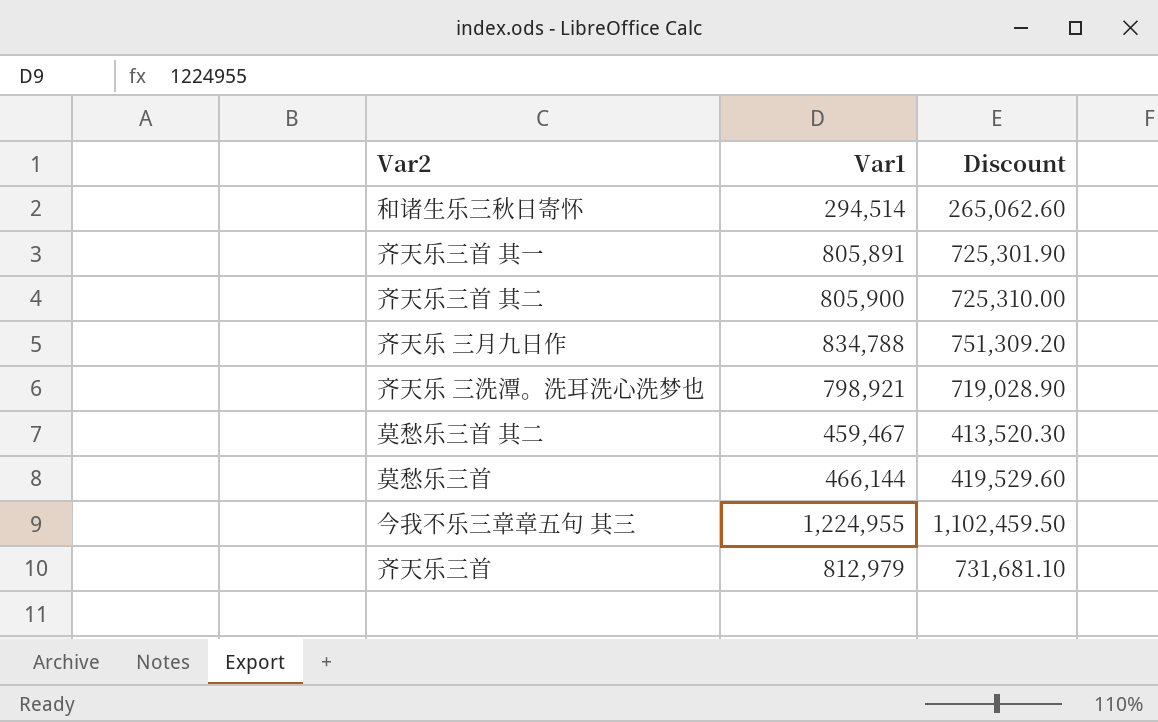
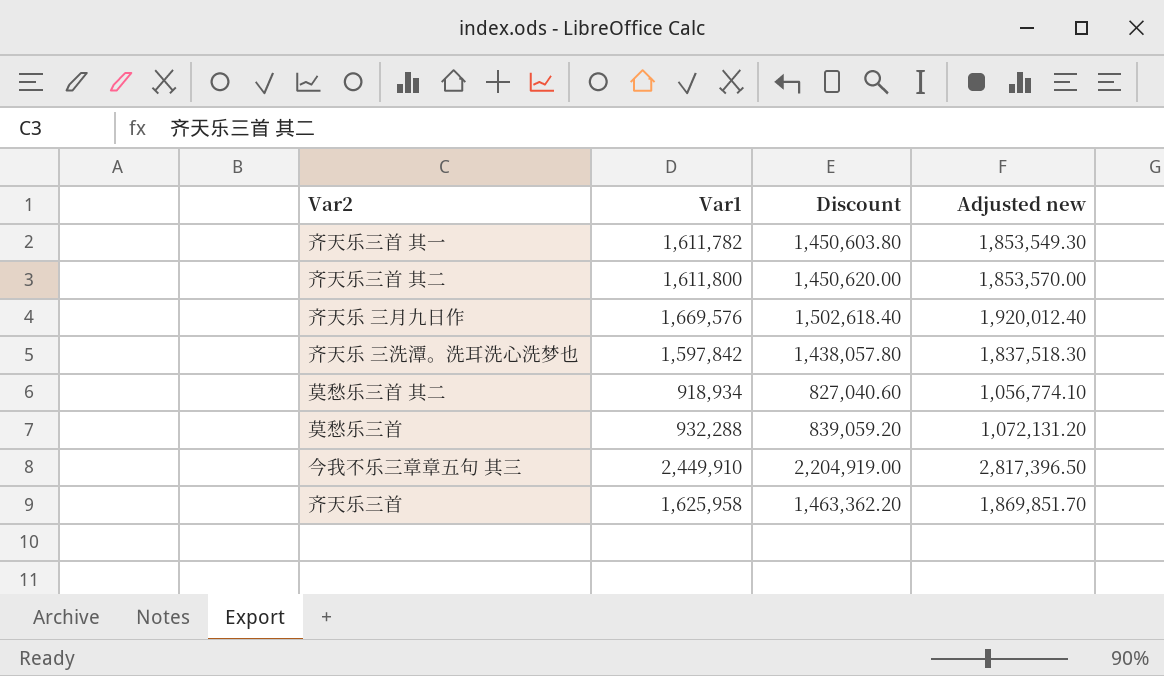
column Adjusted new | formula: none -> [Var1] * 1.15
row 和诸生乐三秋日寄怀: 294,514 | 265,062.60 -> none
齐天乐三首 其一 | Var1: 805,891 -> 1,611,782
齐天乐三首 其一 | Discount: 725,301.90 -> 1,450,603.80
齐天乐三首 其二 | Var1: 805,900 -> 1,611,800
齐天乐三首 其二 | Discount: 725,310.00 -> 1,450,620.00
齐天乐 三月九日作 | Var1: 834,788 -> 1,669,576
齐天乐 三月九日作 | Discount: 751,309.20 -> 1,502,618.40
齐天乐 三洗潭。洗耳洗心洗梦也 | Var1: 798,921 -> 1,597,842
齐天乐 三洗潭。洗耳洗心洗梦也 | Discount: 719,028.90 -> 1,438,057.80
莫愁乐三首 其二 | Var1: 459,467 -> 918,934
莫愁乐三首 其二 | Discount: 413,520.30 -> 827,040.60
莫愁乐三首 | Var1: 466,144 -> 932,288
莫愁乐三首 | Discount: 419,529.60 -> 839,059.20
今我不乐三章章五句 其三 | Var1: 1,224,955 -> 2,449,910
今我不乐三章章五句 其三 | Discount: 1,102,459.50 -> 2,204,919.00
齐天乐三首 | Var1: 812,979 -> 1,625,958
齐天乐三首 | Discount: 731,681.10 -> 1,463,362.20

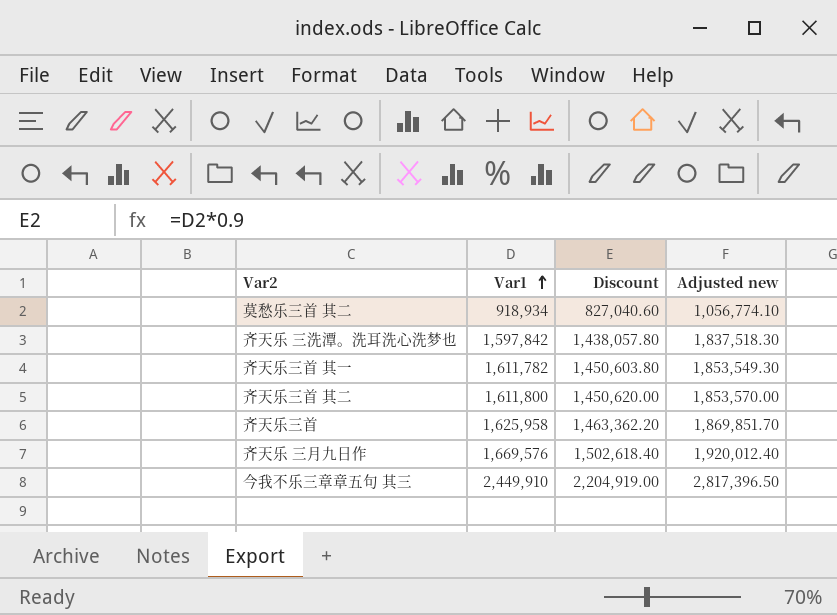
row order: none -> Var1 ascending
row 莫愁乐三首: 932,288 | 839,059.20 | 1,072,131.20 -> none

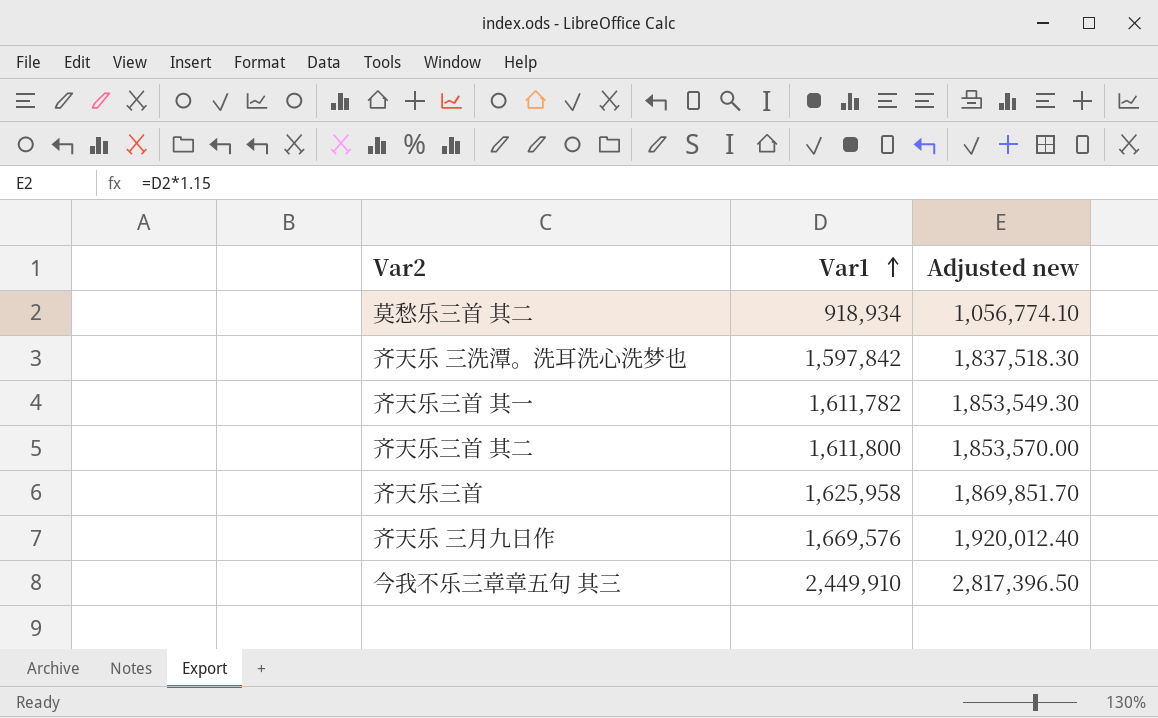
column Discount | formula: [Var1] * 0.9 -> none

